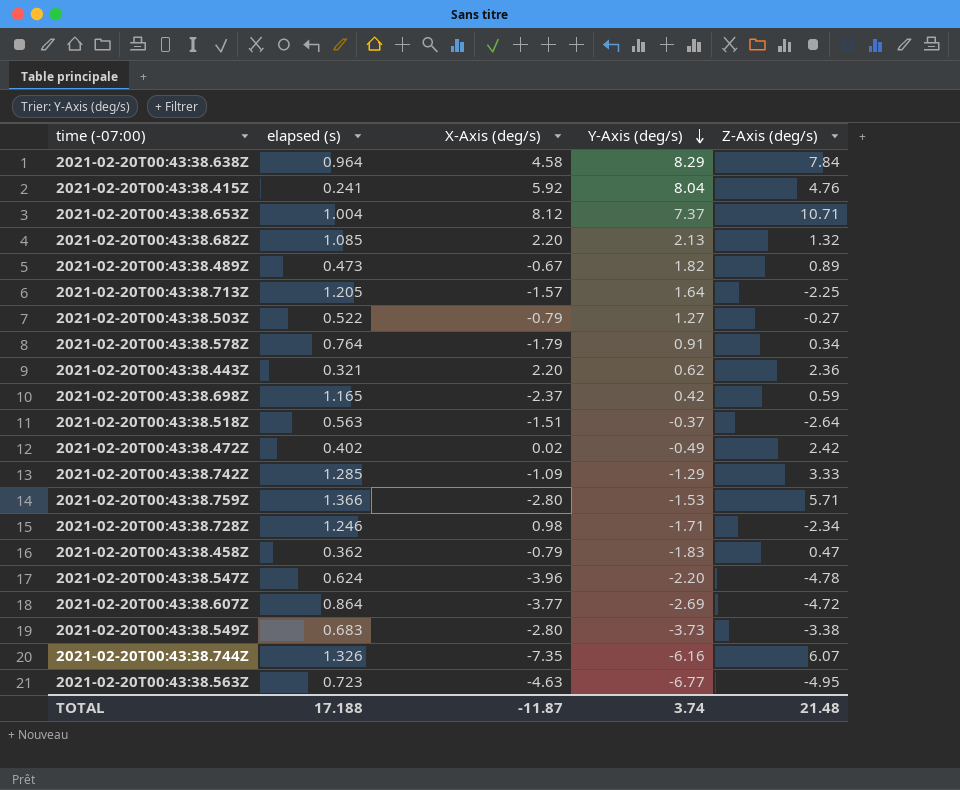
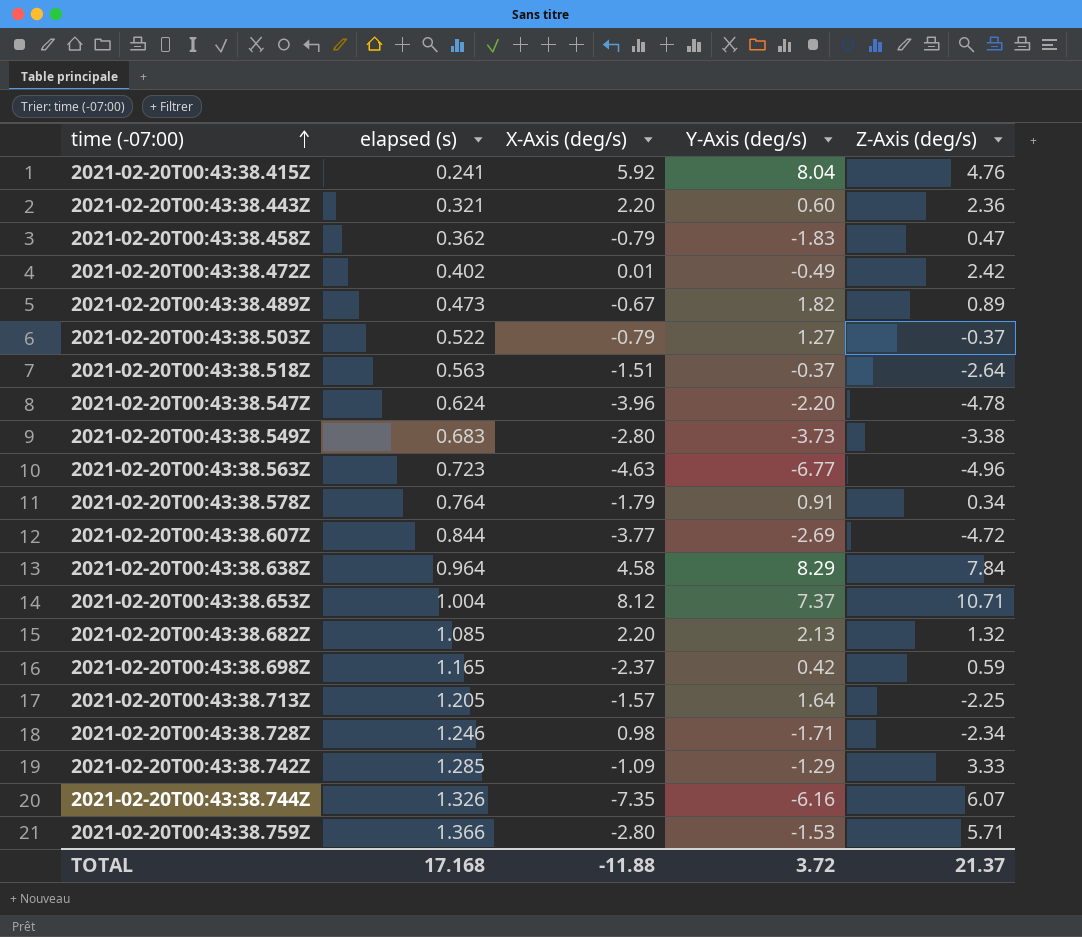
row order: Y-Axis (deg/s) descending -> time (-07:00) ascending
2021-02-20T00:43:38.443Z | Y-Axis (deg/s): 0.62 -> 0.60
2021-02-20T00:43:38.472Z | X-Axis (deg/s): 0.02 -> 0.01
2021-02-20T00:43:38.503Z | Z-Axis (deg/s): -0.27 -> -0.37
2021-02-20T00:43:38.563Z | Z-Axis (deg/s): -4.95 -> -4.96
2021-02-20T00:43:38.607Z | elapsed (s): 0.864 -> 0.844
TOTAL | elapsed (s): 17.188 -> 17.168
TOTAL | X-Axis (deg/s): -11.87 -> -11.88
TOTAL | Y-Axis (deg/s): 3.74 -> 3.72
TOTAL | Z-Axis (deg/s): 21.48 -> 21.37

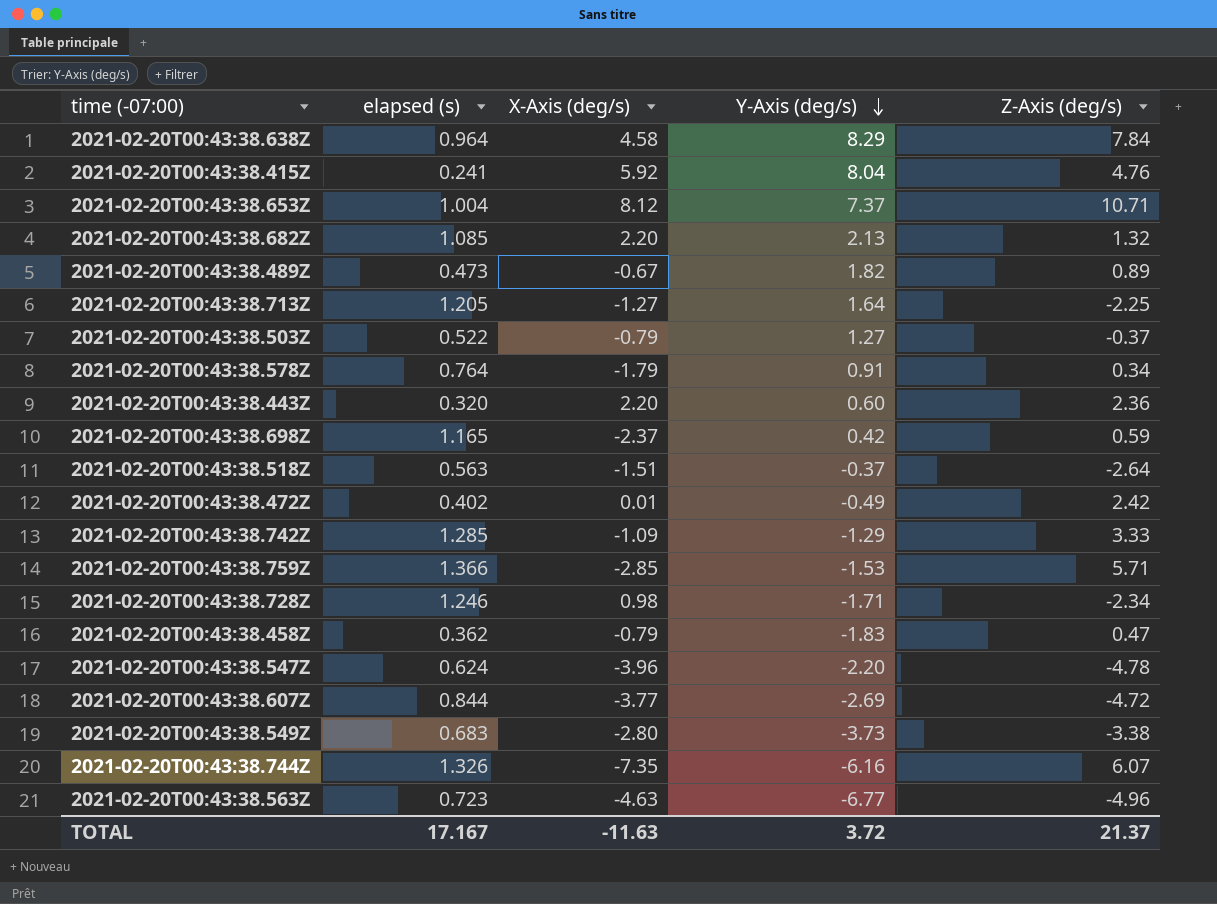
row order: time (-07:00) ascending -> Y-Axis (deg/s) descending
2021-02-20T00:43:38.713Z | X-Axis (deg/s): -1.57 -> -1.27
2021-02-20T00:43:38.443Z | elapsed (s): 0.321 -> 0.320
2021-02-20T00:43:38.759Z | X-Axis (deg/s): -2.80 -> -2.85
TOTAL | elapsed (s): 17.168 -> 17.167
TOTAL | X-Axis (deg/s): -11.88 -> -11.63

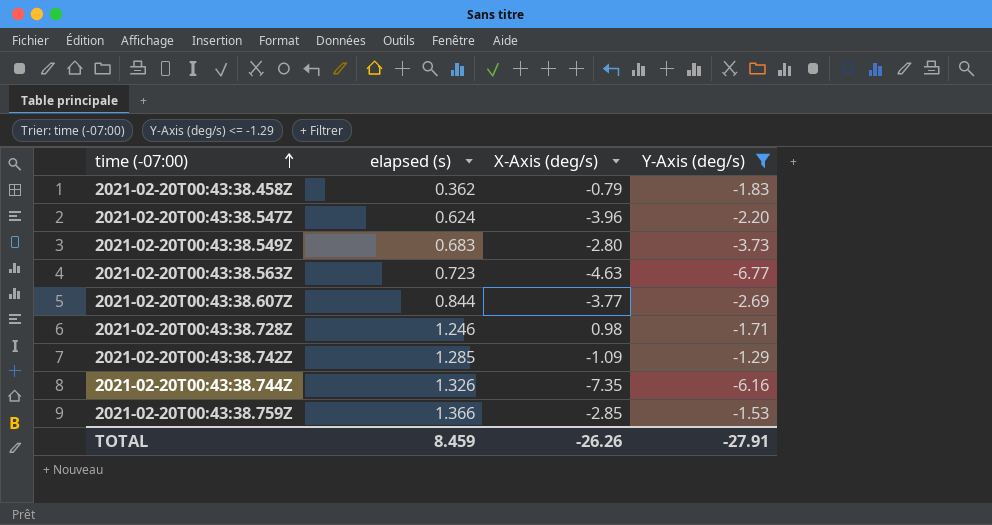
filter: none -> Y-Axis (deg/s) <= -1.29
row order: Y-Axis (deg/s) descending -> time (-07:00) ascending
column Z-Axis (deg/s) | position: 5 -> none
TOTAL | elapsed (s): 17.167 -> 8.459
TOTAL | X-Axis (deg/s): -11.63 -> -26.26
TOTAL | Y-Axis (deg/s): 3.72 -> -27.91

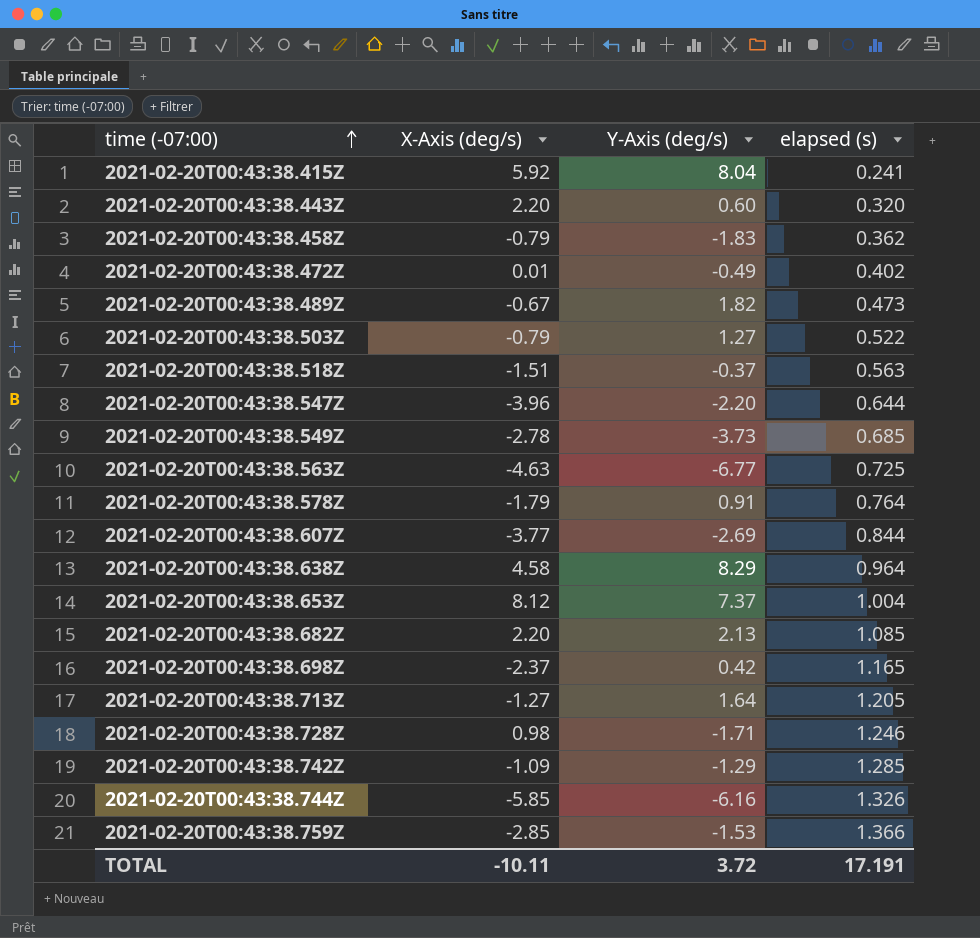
filter: Y-Axis (deg/s) <= -1.29 -> none
column elapsed (s) | position: 2 -> 4
2021-02-20T00:43:38.547Z | elapsed (s): 0.624 -> 0.644
2021-02-20T00:43:38.549Z | X-Axis (deg/s): -2.80 -> -2.78
2021-02-20T00:43:38.549Z | elapsed (s): 0.683 -> 0.685
2021-02-20T00:43:38.563Z | elapsed (s): 0.723 -> 0.725
2021-02-20T00:43:38.744Z | X-Axis (deg/s): -7.35 -> -5.85
TOTAL | X-Axis (deg/s): -26.26 -> -10.11
TOTAL | Y-Axis (deg/s): -27.91 -> 3.72
TOTAL | elapsed (s): 8.459 -> 17.191

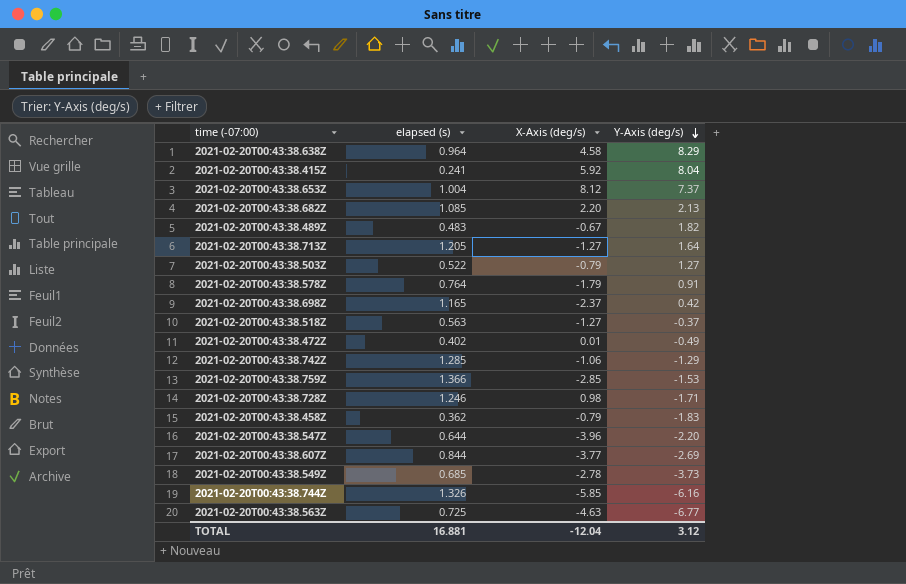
row order: time (-07:00) ascending -> Y-Axis (deg/s) descending
column elapsed (s) | position: 4 -> 2
row 2021-02-20T00:43:38.443Z: 2.20 | 0.60 | 0.320 -> none
2021-02-20T00:43:38.489Z | elapsed (s): 0.473 -> 0.483
2021-02-20T00:43:38.518Z | X-Axis (deg/s): -1.51 -> -1.27
2021-02-20T00:43:38.742Z | X-Axis (deg/s): -1.09 -> -1.06
TOTAL | elapsed (s): 17.191 -> 16.881
TOTAL | X-Axis (deg/s): -10.11 -> -12.04
TOTAL | Y-Axis (deg/s): 3.72 -> 3.12

